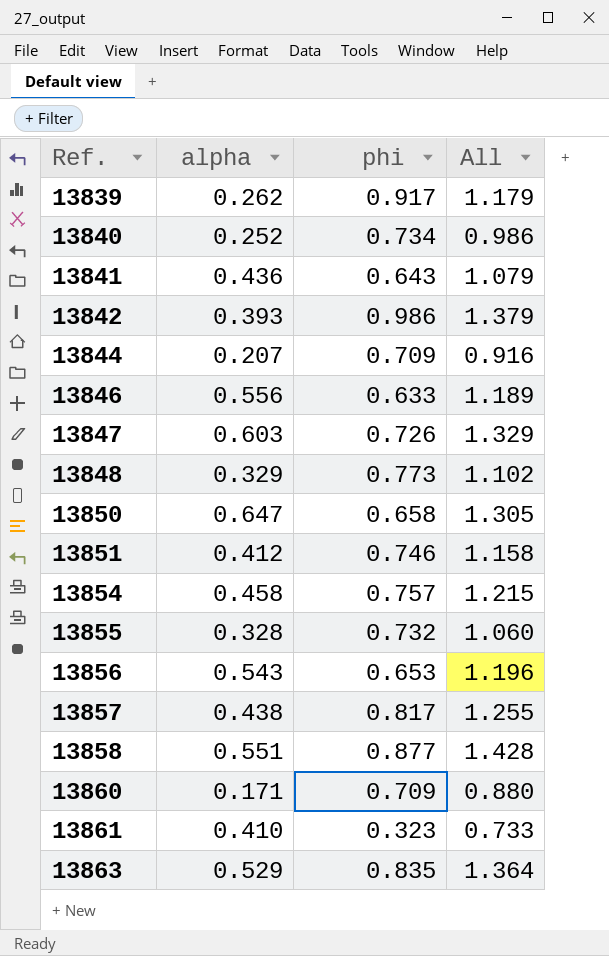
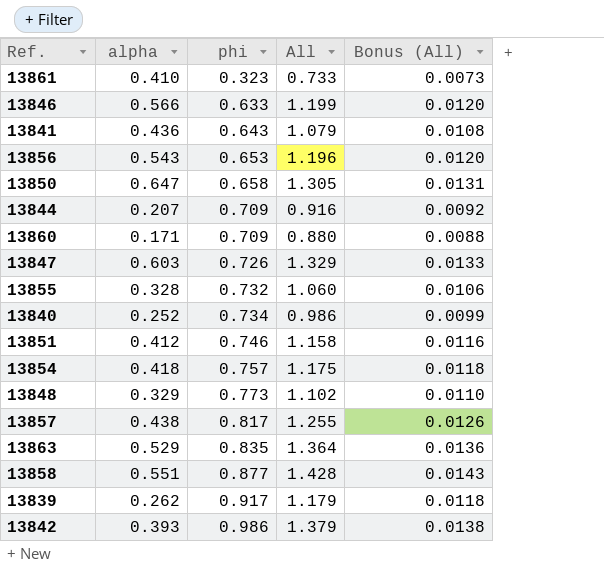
row order: Ref. ascending -> phi ascending
column Bonus (All) | formula: none -> [All] * 0.01
13846 | alpha: 0.556 -> 0.566
13846 | All: 1.189 -> 1.199
13854 | alpha: 0.458 -> 0.418
13854 | All: 1.215 -> 1.175

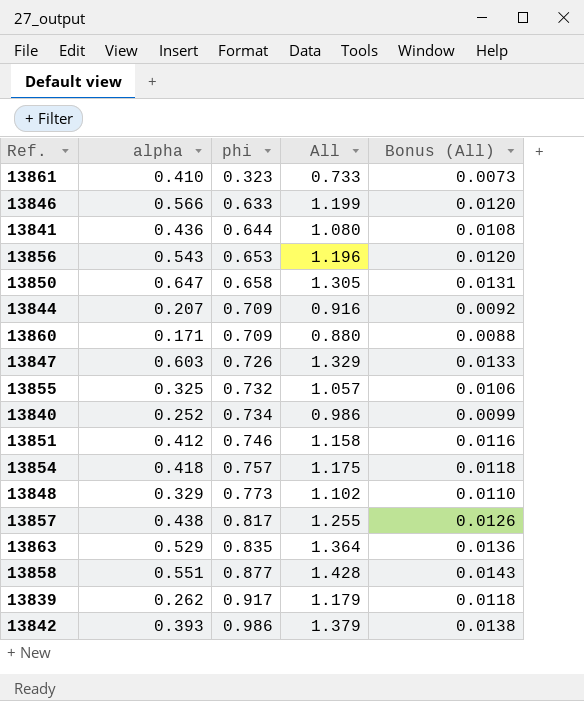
13841 | phi: 0.643 -> 0.644
13841 | All: 1.079 -> 1.080
13855 | alpha: 0.328 -> 0.325
13855 | All: 1.060 -> 1.057

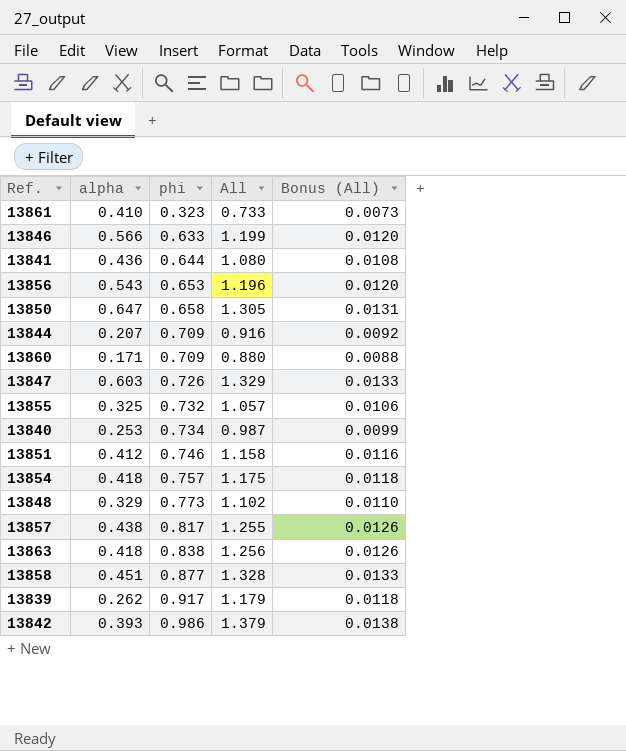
13840 | alpha: 0.252 -> 0.253
13840 | All: 0.986 -> 0.987
13863 | alpha: 0.529 -> 0.418
13863 | phi: 0.835 -> 0.838
13863 | All: 1.364 -> 1.256
13863 | Bonus (All): 0.0136 -> 0.0126
13858 | alpha: 0.551 -> 0.451
13858 | All: 1.428 -> 1.328
13858 | Bonus (All): 0.0143 -> 0.0133

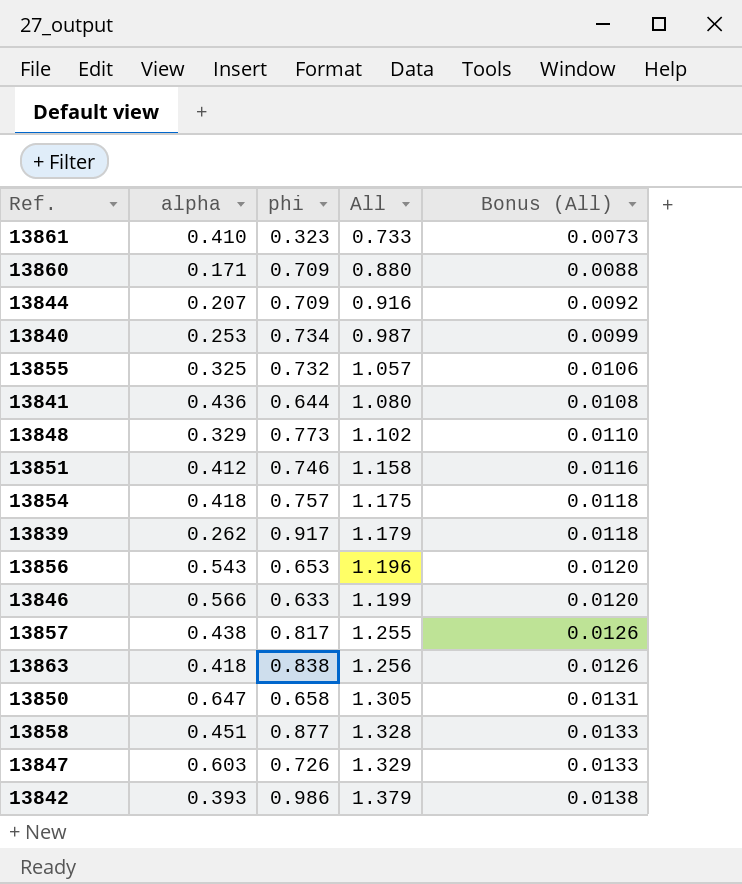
row order: phi ascending -> All ascending

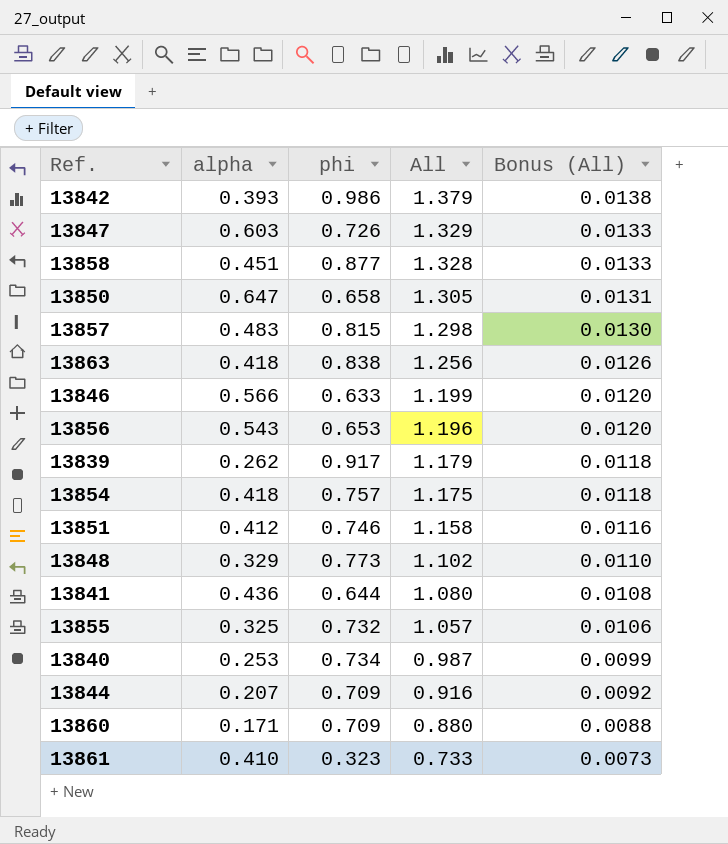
row order: All ascending -> All descending
13857 | alpha: 0.438 -> 0.483
13857 | phi: 0.817 -> 0.815
13857 | All: 1.255 -> 1.298
13857 | Bonus (All): 0.0126 -> 0.0130

